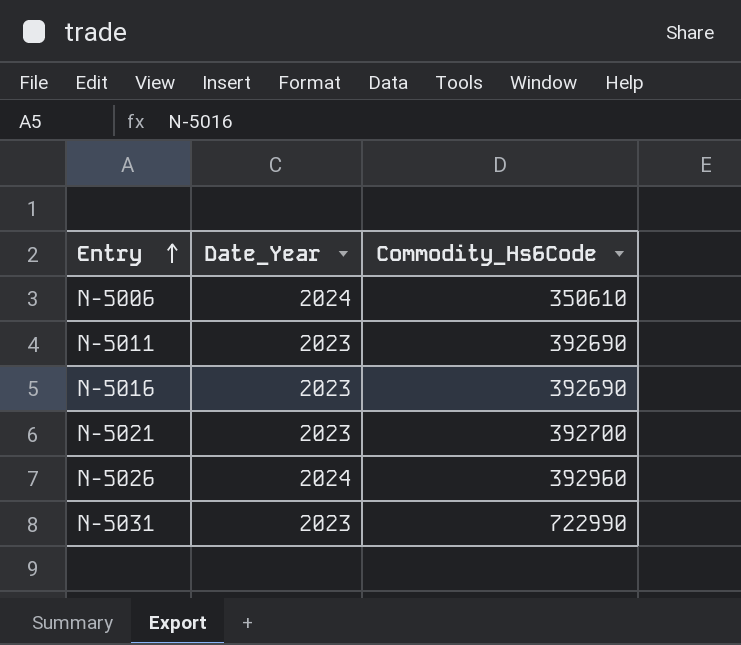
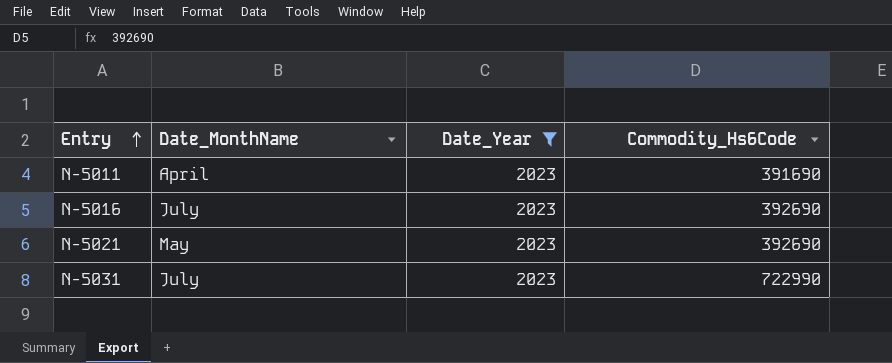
filter: none -> Date_Year = 2023
column Date_MonthName | position: none -> 2
N-5011 | Commodity_Hs6Code: 392690 -> 391690
N-5021 | Commodity_Hs6Code: 392700 -> 392690

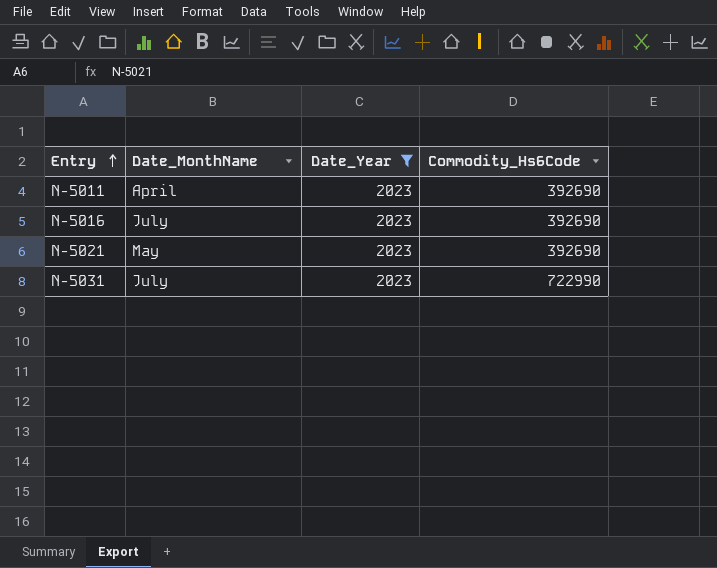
N-5011 | Commodity_Hs6Code: 391690 -> 392690

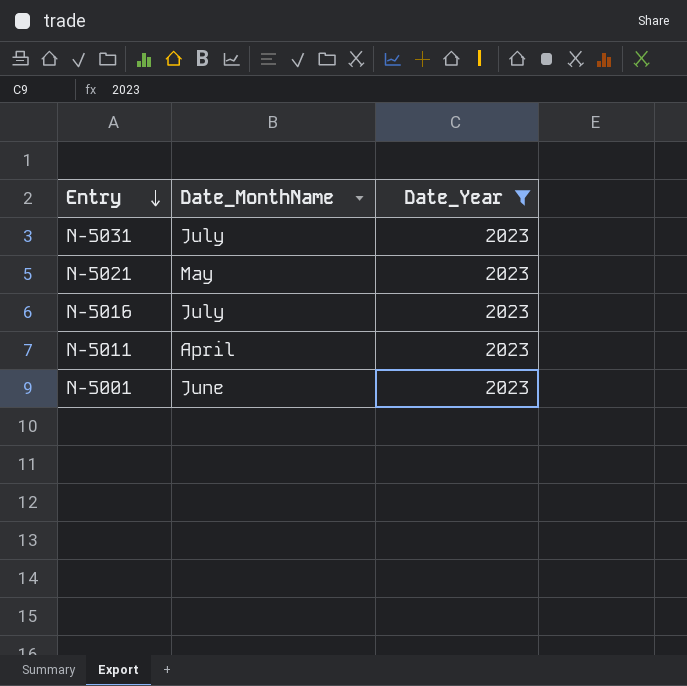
row order: Entry ascending -> Entry descending
column Commodity_Hs6Code | position: 4 -> none
row N-5001: none -> June | 2023

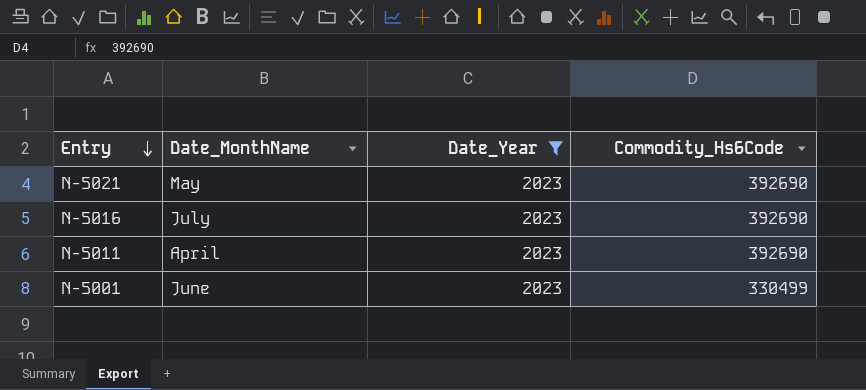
column Commodity_Hs6Code | position: none -> 4
row N-5031: July | 2023 -> none

